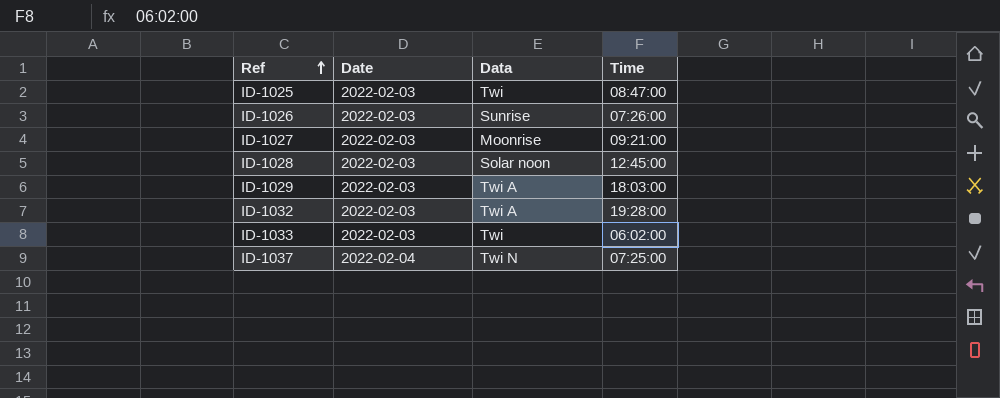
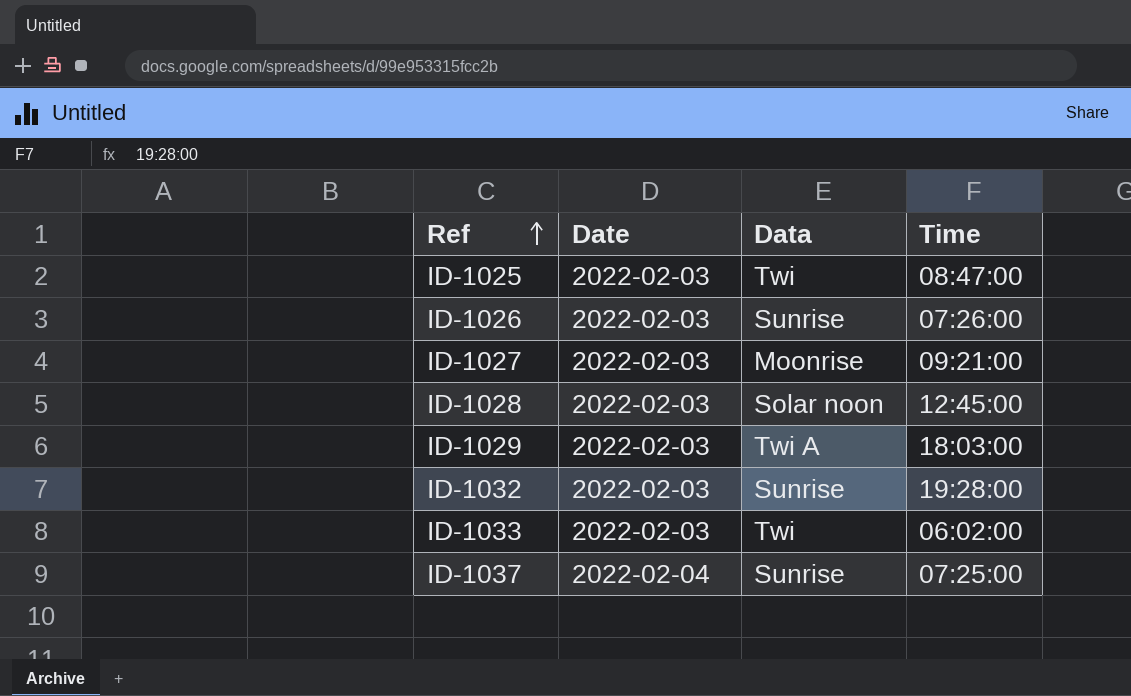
ID-1032 | Data: Twi A -> Sunrise
ID-1037 | Data: Twi N -> Sunrise

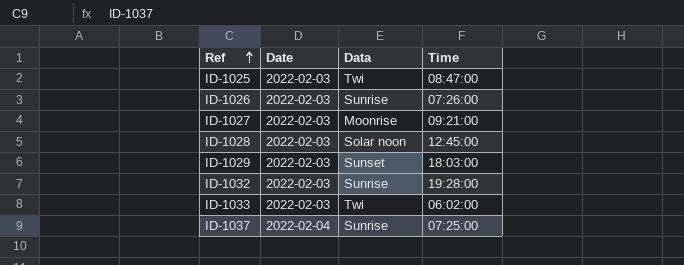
ID-1029 | Data: Twi A -> Sunset

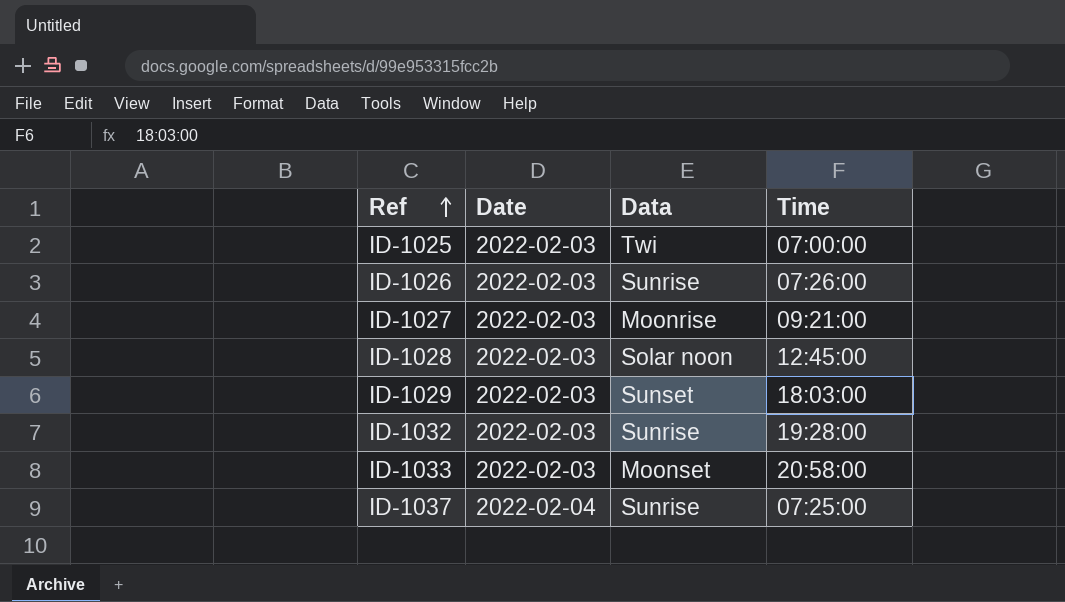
ID-1025 | Time: 08:47:00 -> 07:00:00
ID-1033 | Data: Twi -> Moonset
ID-1033 | Time: 06:02:00 -> 20:58:00

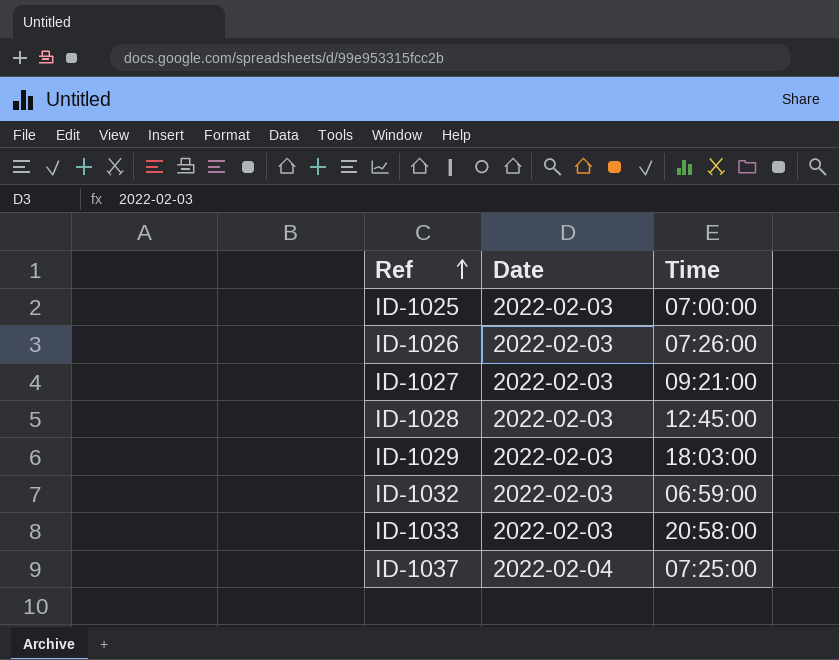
column Data | position: 3 -> none
ID-1032 | Time: 19:28:00 -> 06:59:00

